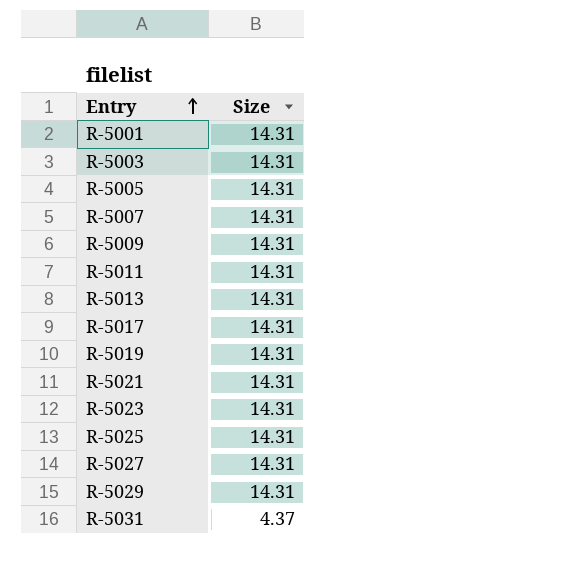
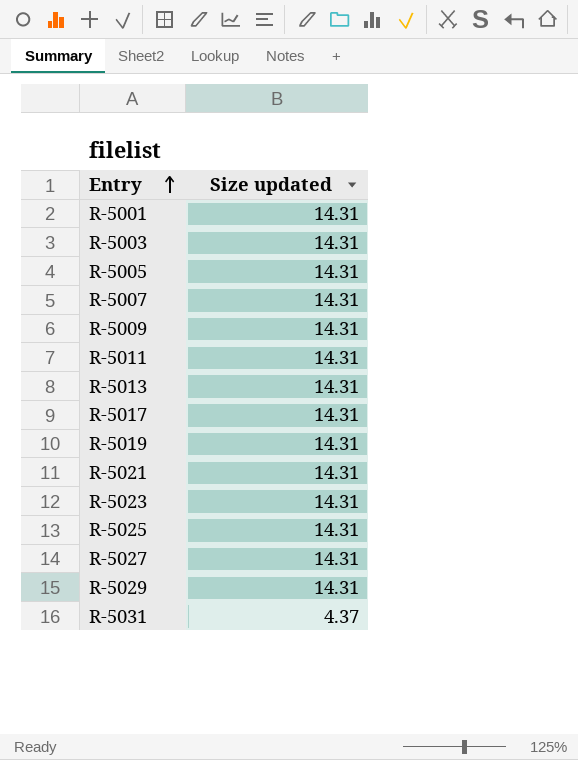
column name: Size -> Size updated

